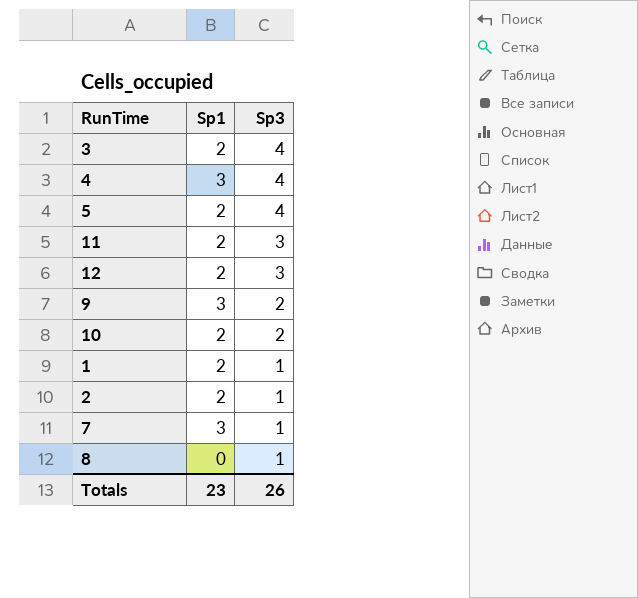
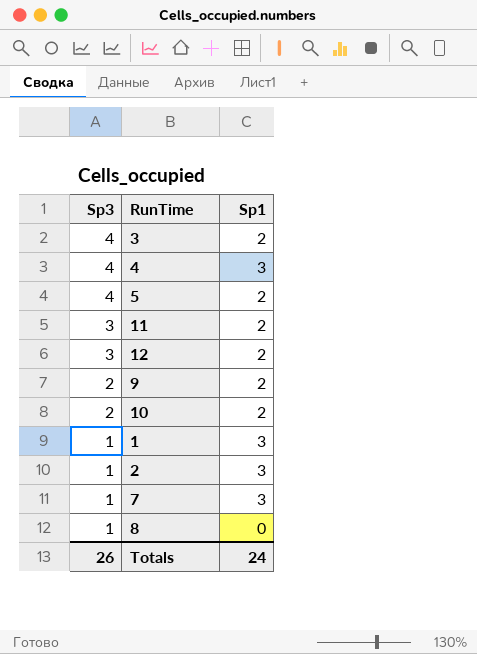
column Sp3 | position: 3 -> 1
9 | Sp1: 3 -> 2
1 | Sp1: 2 -> 3
2 | Sp1: 2 -> 3
Totals | Sp1: 23 -> 24

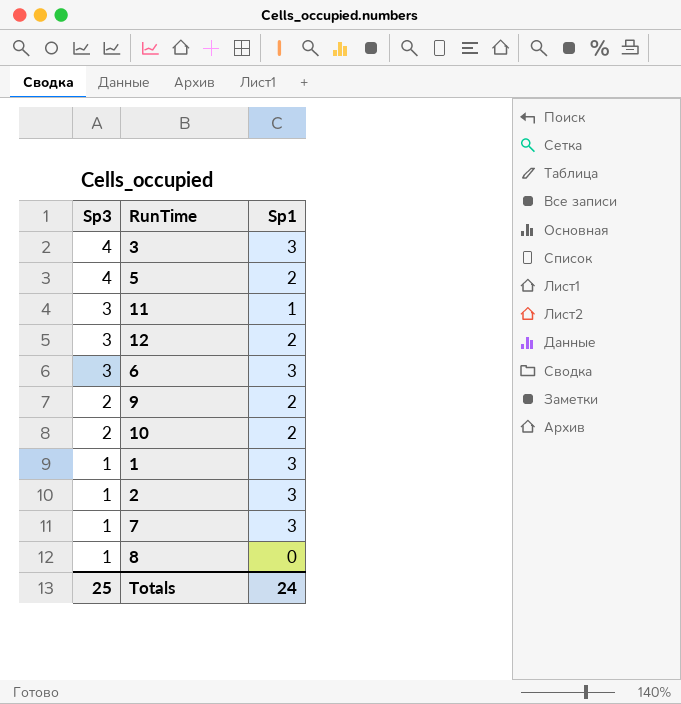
row 4: 4 | 3 -> none
3 | Sp1: 2 -> 3
11 | Sp1: 2 -> 1
row 6: none -> 3 | 3
Totals | Sp3: 26 -> 25

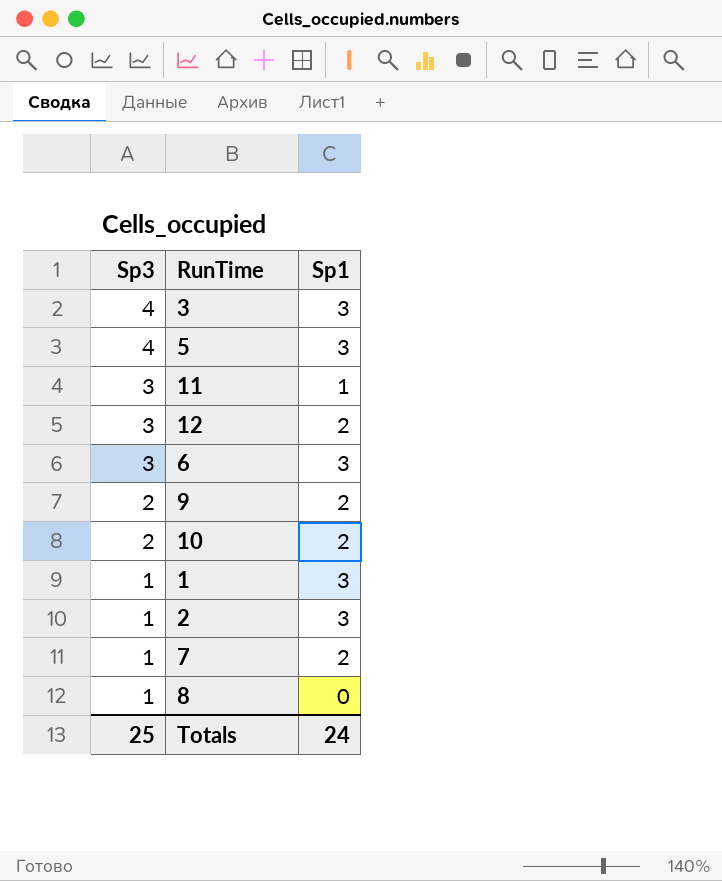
5 | Sp1: 2 -> 3
7 | Sp1: 3 -> 2

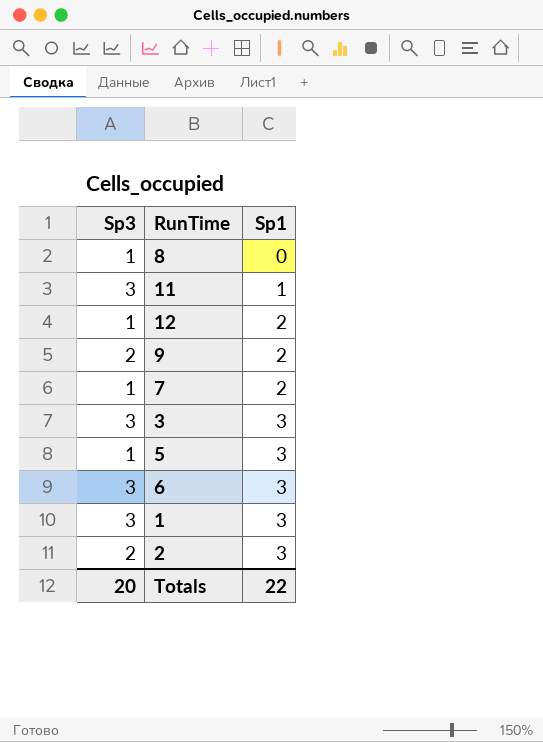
row order: Sp3 descending -> Sp1 ascending
row 10: 2 | 2 -> none
12 | Sp3: 3 -> 1
3 | Sp3: 4 -> 3
5 | Sp3: 4 -> 1
1 | Sp3: 1 -> 3
2 | Sp3: 1 -> 2
Totals | Sp3: 25 -> 20
Totals | Sp1: 24 -> 22

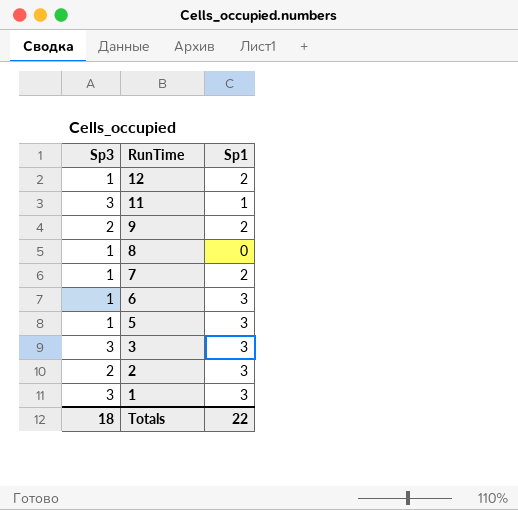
row order: Sp1 ascending -> RunTime descending
6 | Sp3: 3 -> 1
Totals | Sp3: 20 -> 18

